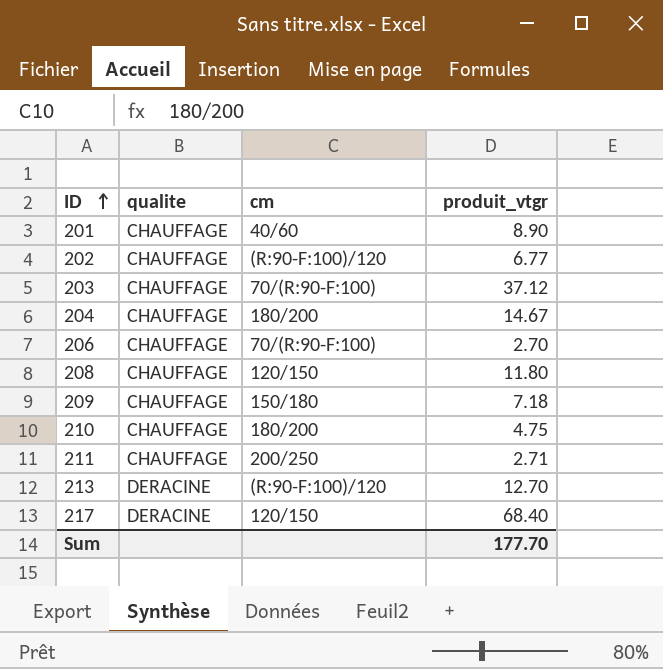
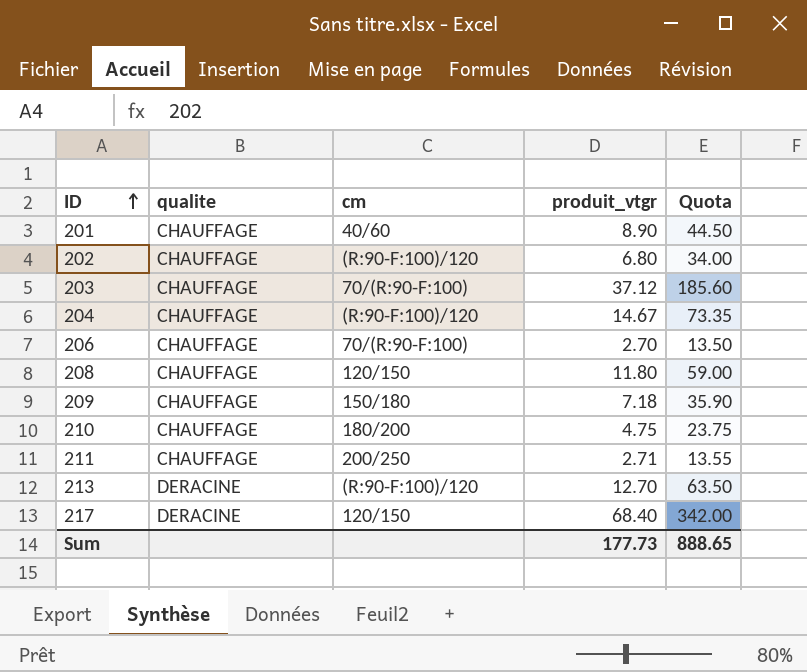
column Quota | formula: none -> [produit_vtgr] * 5
202 | produit_vtgr: 6.77 -> 6.80
204 | cm: 180/200 -> (R:90-F:100)/120
Sum | produit_vtgr: 177.70 -> 177.73

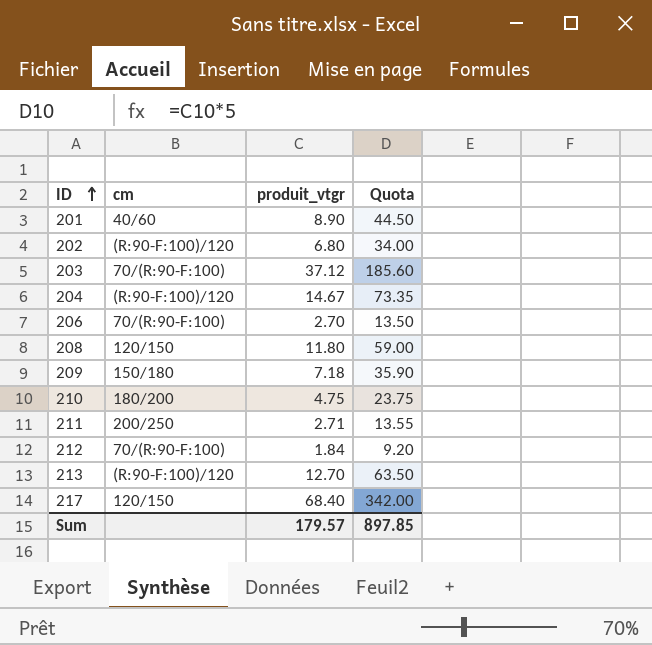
column qualite | position: 2 -> none
row 212: none -> 70/(R:90-F:100) | 1.84 | 9.20
Sum | produit_vtgr: 177.73 -> 179.57
Sum | Quota: 888.65 -> 897.85

